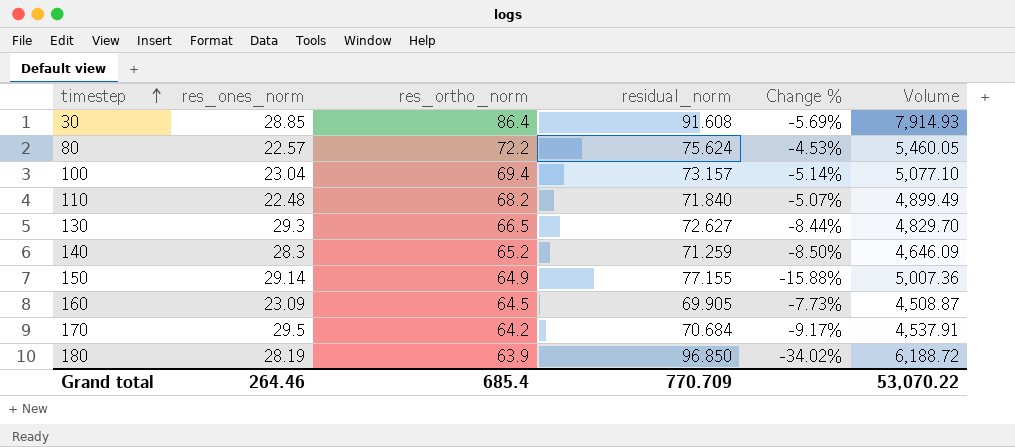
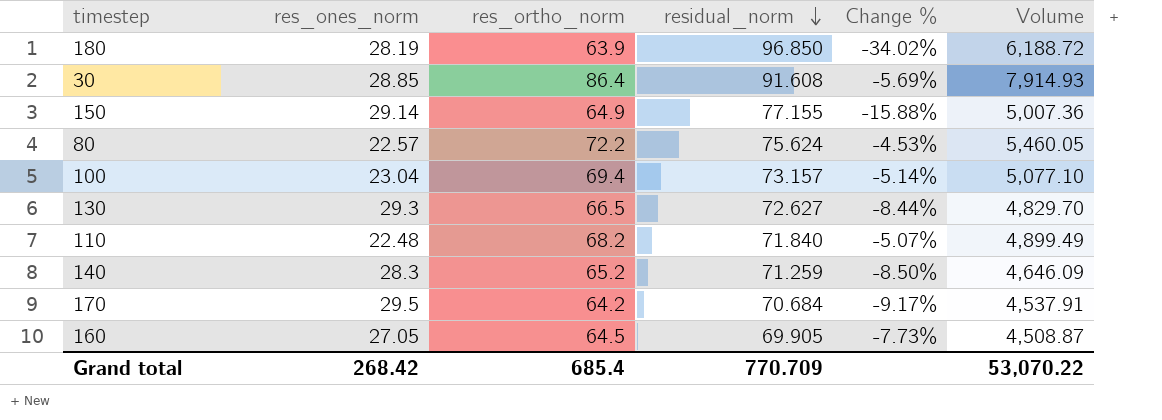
row order: timestep ascending -> residual_norm descending
160 | res_ones_norm: 23.09 -> 27.05
Grand total | res_ones_norm: 264.46 -> 268.42

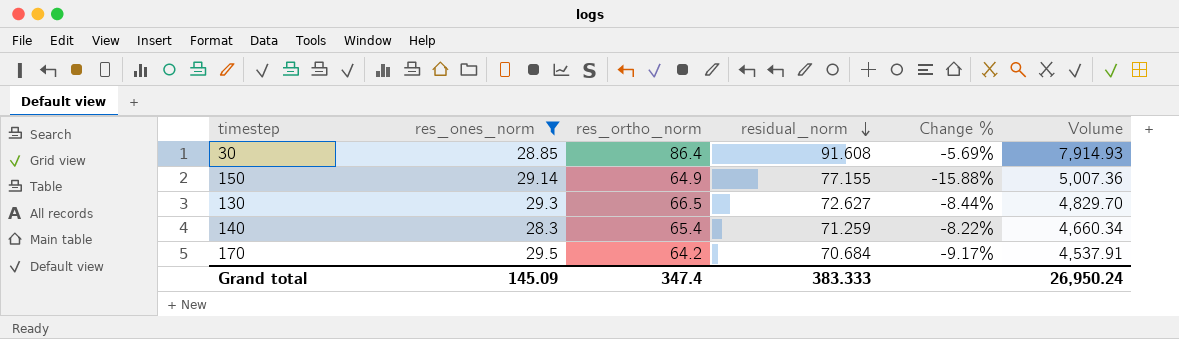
filter: none -> res_ones_norm >= 28.3
140 | res_ortho_norm: 65.2 -> 65.4
140 | Change %: -8.50% -> -8.22%
140 | Volume: 4,646.09 -> 4,660.34
Grand total | res_ones_norm: 268.42 -> 145.09
Grand total | res_ortho_norm: 685.4 -> 347.4
Grand total | residual_norm: 770.709 -> 383.333
Grand total | Volume: 53,070.22 -> 26,950.24

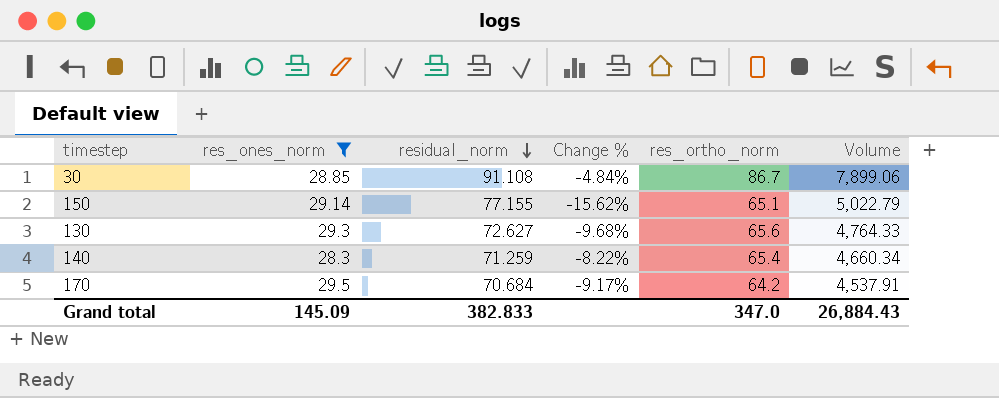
column res_ortho_norm | position: 3 -> 5
30 | residual_norm: 91.608 -> 91.108
30 | Change %: -5.69% -> -4.84%
30 | res_ortho_norm: 86.4 -> 86.7
30 | Volume: 7,914.93 -> 7,899.06
150 | Change %: -15.88% -> -15.62%
150 | res_ortho_norm: 64.9 -> 65.1
150 | Volume: 5,007.36 -> 5,022.79
130 | Change %: -8.44% -> -9.68%
130 | res_ortho_norm: 66.5 -> 65.6
130 | Volume: 4,829.70 -> 4,764.33
Grand total | residual_norm: 383.333 -> 382.833
Grand total | res_ortho_norm: 347.4 -> 347.0
Grand total | Volume: 26,950.24 -> 26,884.43

